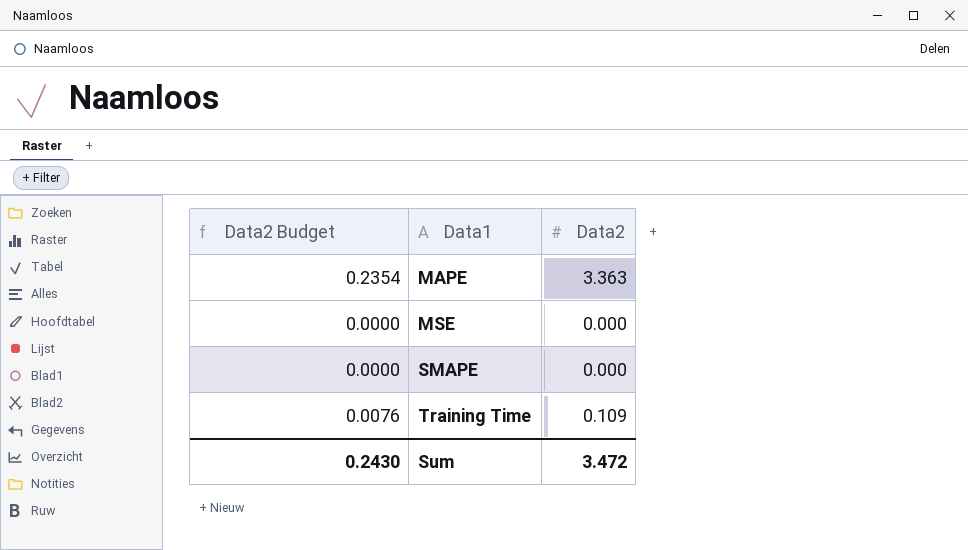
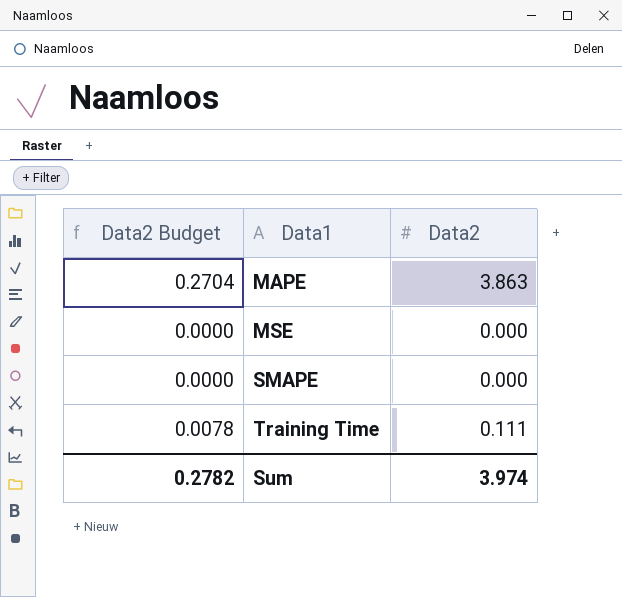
MAPE | Data2 Budget: 0.2354 -> 0.2704
MAPE | Data2: 3.363 -> 3.863
Training Time | Data2 Budget: 0.0076 -> 0.0078
Training Time | Data2: 0.109 -> 0.111
Sum | Data2 Budget: 0.2430 -> 0.2782
Sum | Data2: 3.472 -> 3.974

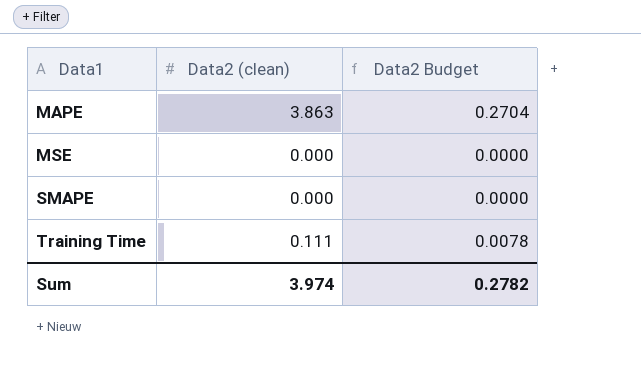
column name: Data2 -> Data2 (clean)
column Data2 Budget | position: 1 -> 3

